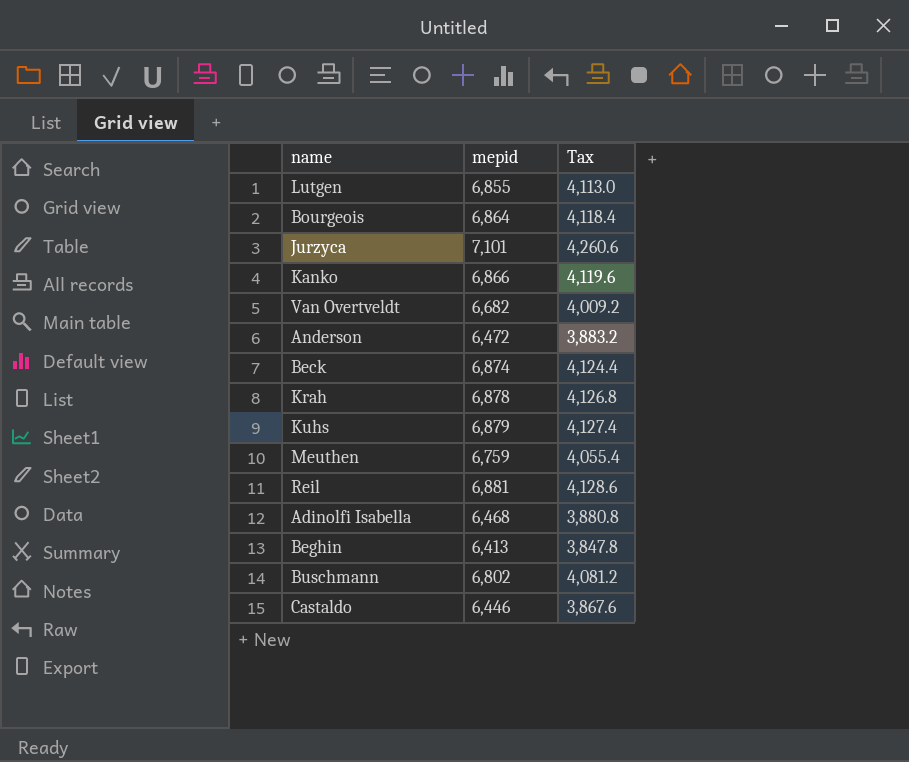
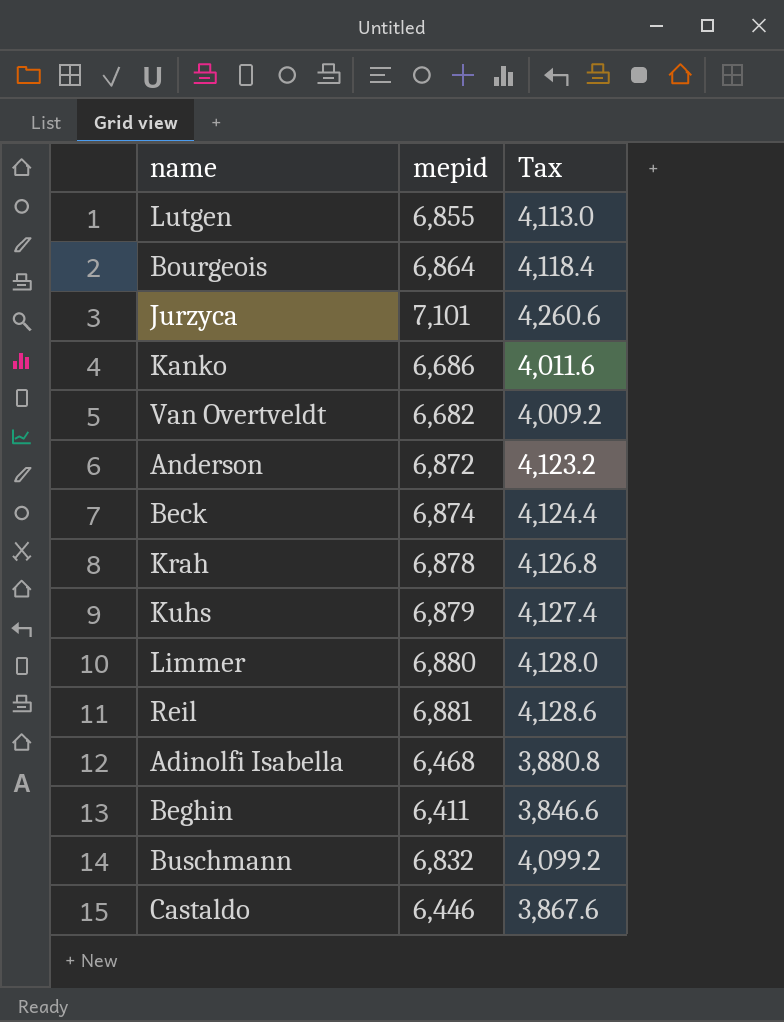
row Meuthen: 6,759 | 4,055.4 -> none
Kanko | mepid: 6,866 -> 6,686
Kanko | Tax: 4,119.6 -> 4,011.6
Anderson | mepid: 6,472 -> 6,872
Anderson | Tax: 3,883.2 -> 4,123.2
row Limmer: none -> 6,880 | 4,128.0
Beghin | mepid: 6,413 -> 6,411
Beghin | Tax: 3,847.8 -> 3,846.6
Buschmann | mepid: 6,802 -> 6,832
Buschmann | Tax: 4,081.2 -> 4,099.2

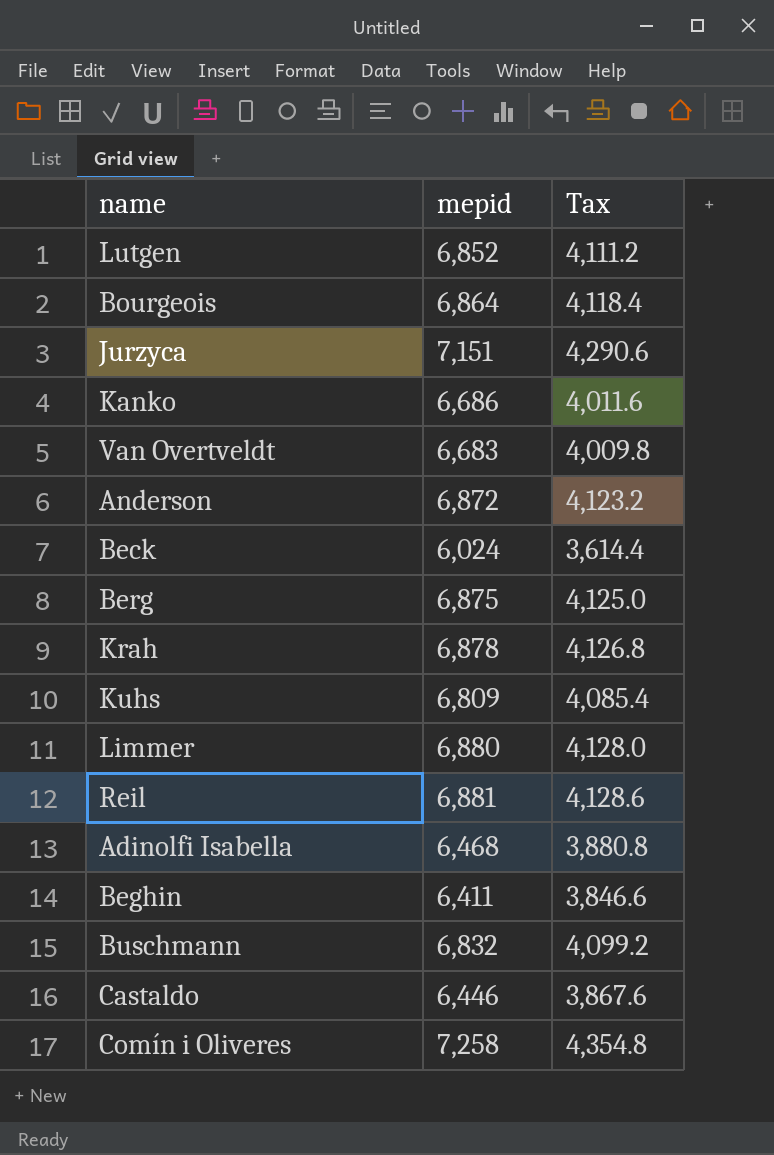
Lutgen | mepid: 6,855 -> 6,852
Lutgen | Tax: 4,113.0 -> 4,111.2
Jurzyca | mepid: 7,101 -> 7,151
Jurzyca | Tax: 4,260.6 -> 4,290.6
Van Overtveldt | mepid: 6,682 -> 6,683
Van Overtveldt | Tax: 4,009.2 -> 4,009.8
Beck | mepid: 6,874 -> 6,024
Beck | Tax: 4,124.4 -> 3,614.4
row Berg: none -> 6,875 | 4,125.0
Kuhs | mepid: 6,879 -> 6,809
Kuhs | Tax: 4,127.4 -> 4,085.4
row Comín i Oliveres: none -> 7,258 | 4,354.8

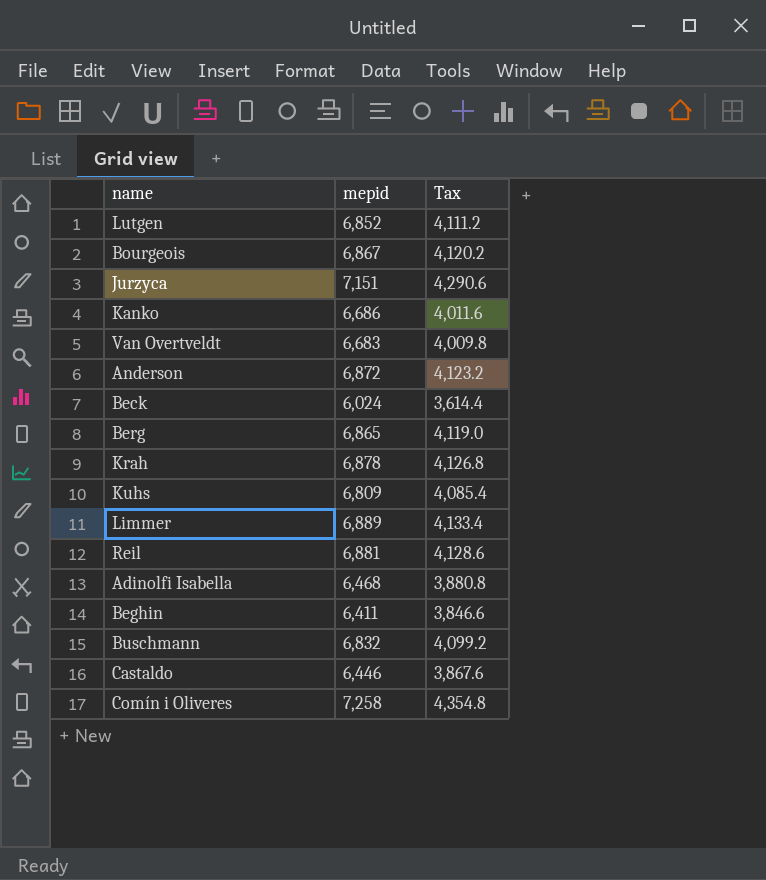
Bourgeois | mepid: 6,864 -> 6,867
Bourgeois | Tax: 4,118.4 -> 4,120.2
Berg | mepid: 6,875 -> 6,865
Berg | Tax: 4,125.0 -> 4,119.0
Limmer | mepid: 6,880 -> 6,889
Limmer | Tax: 4,128.0 -> 4,133.4

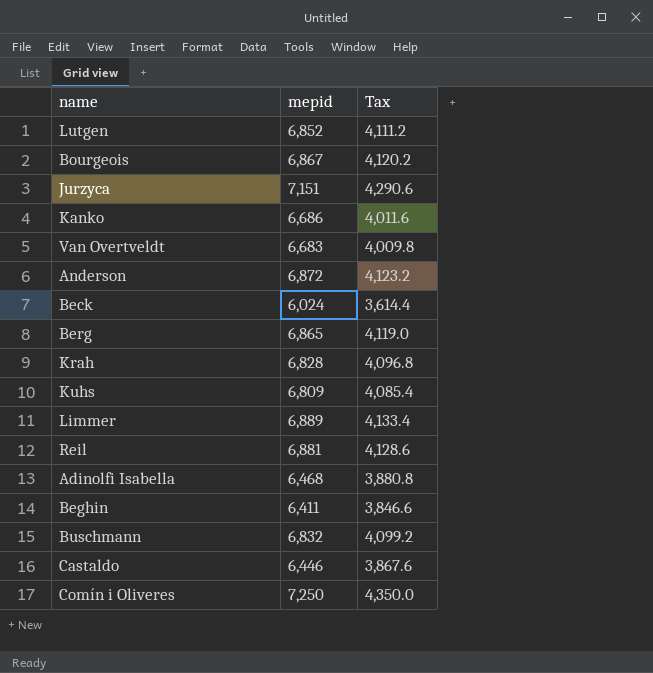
Krah | mepid: 6,878 -> 6,828
Krah | Tax: 4,126.8 -> 4,096.8
Comín i Oliveres | mepid: 7,258 -> 7,250
Comín i Oliveres | Tax: 4,354.8 -> 4,350.0

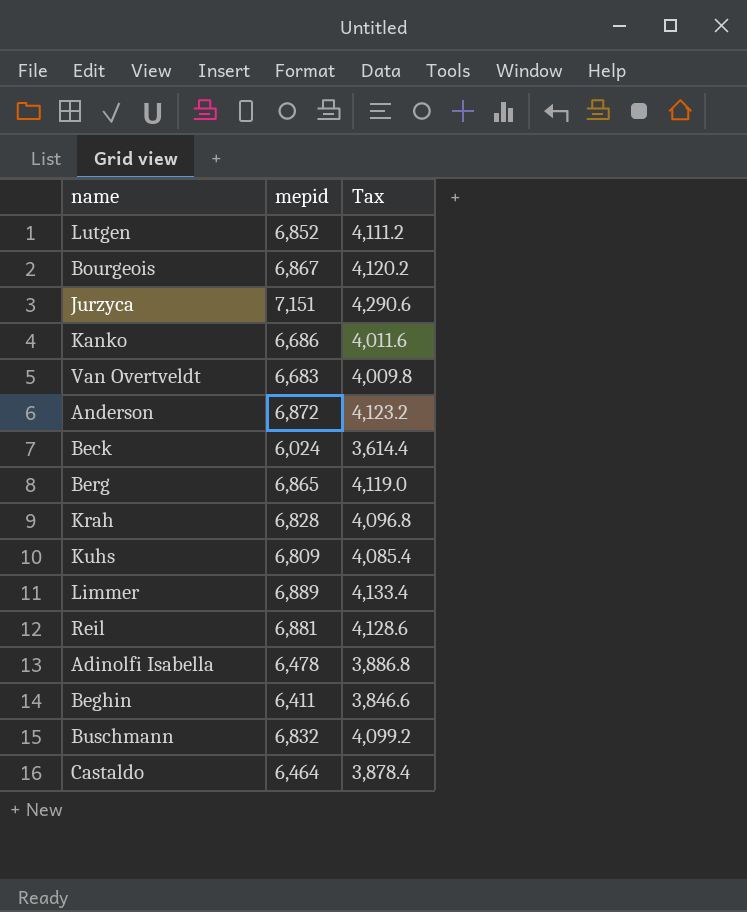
row Comín i Oliveres: 7,250 | 4,350.0 -> none
Adinolfi Isabella | mepid: 6,468 -> 6,478
Adinolfi Isabella | Tax: 3,880.8 -> 3,886.8
Castaldo | mepid: 6,446 -> 6,464
Castaldo | Tax: 3,867.6 -> 3,878.4

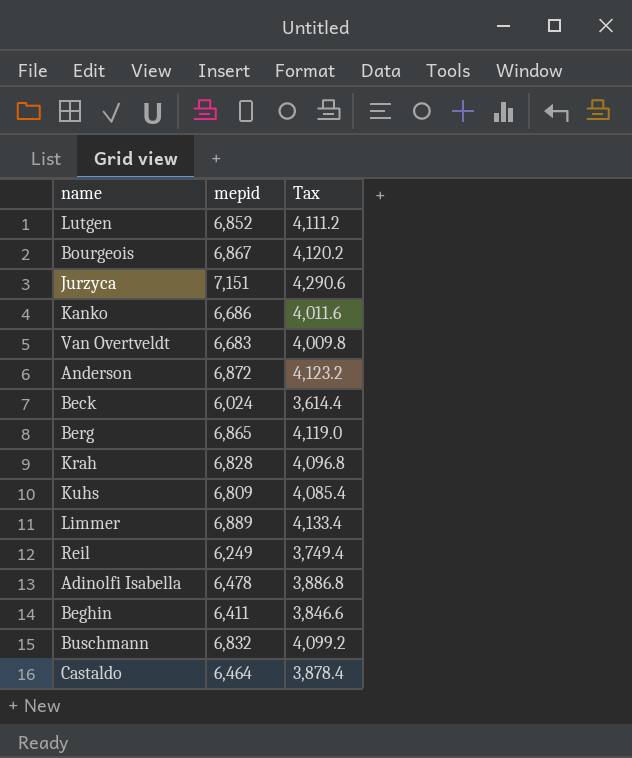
Reil | mepid: 6,881 -> 6,249
Reil | Tax: 4,128.6 -> 3,749.4

